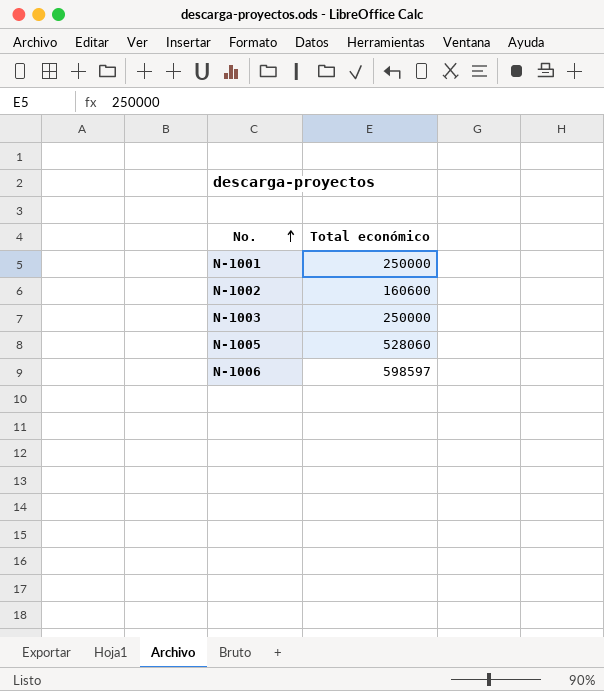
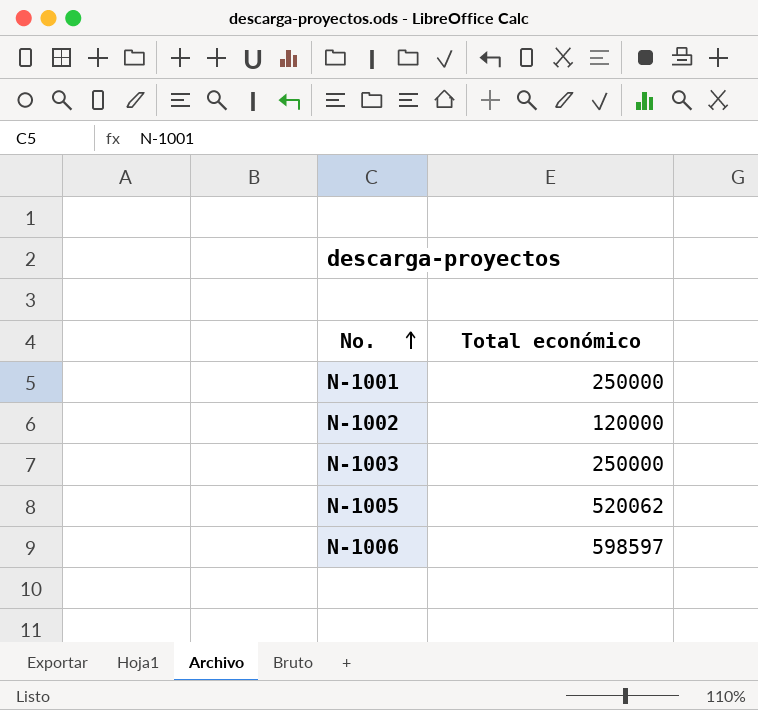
N-1002 | Total económico: 160600 -> 120000
N-1005 | Total económico: 528060 -> 520062

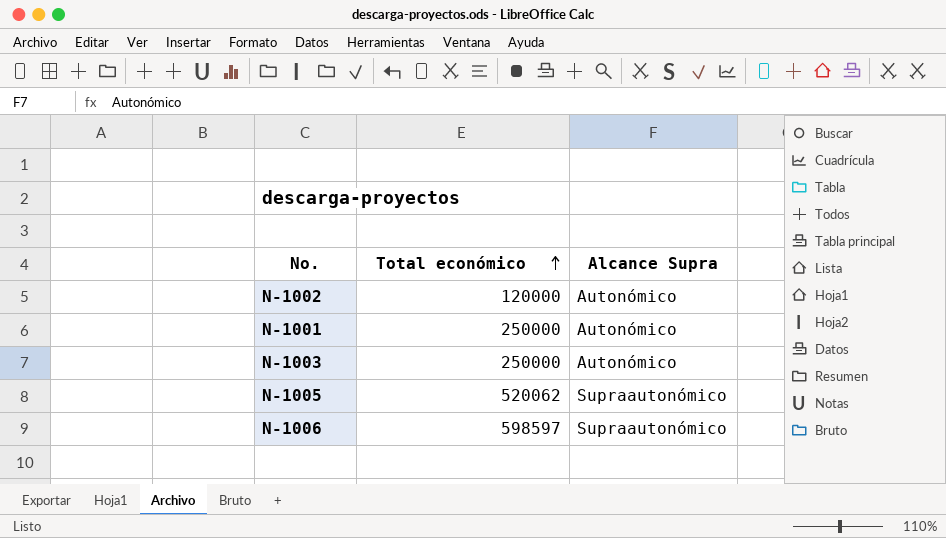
row order: No. ascending -> Total económico ascending
column Alcance Supra | position: none -> 3

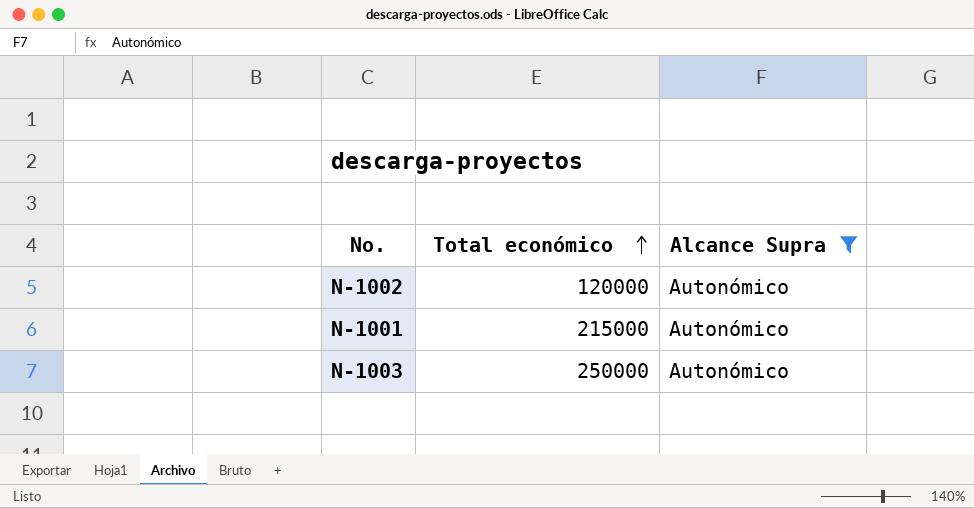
filter: none -> Alcance Supra = Autonómico
N-1001 | Total económico: 250000 -> 215000

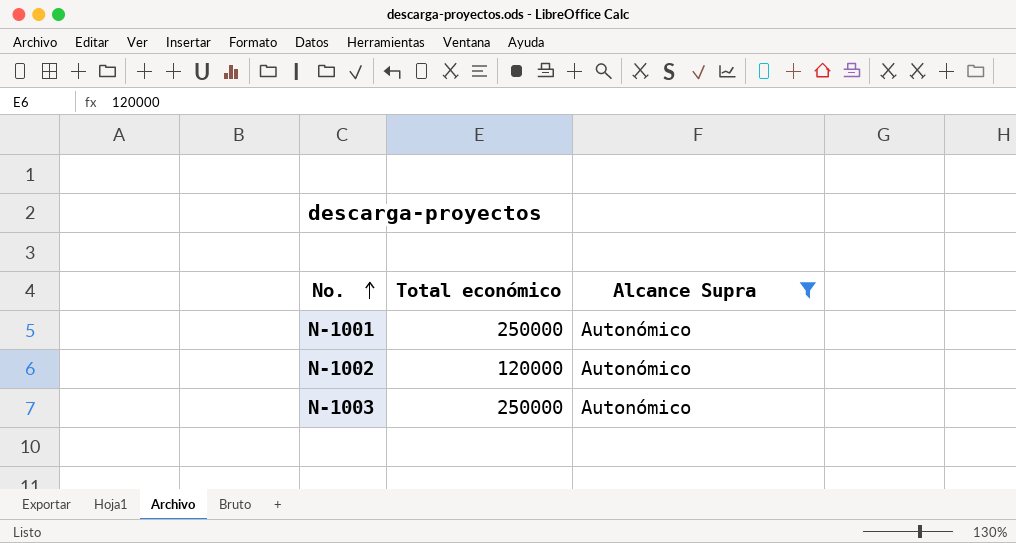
row order: Total económico ascending -> No. ascending
N-1001 | Total económico: 215000 -> 250000

